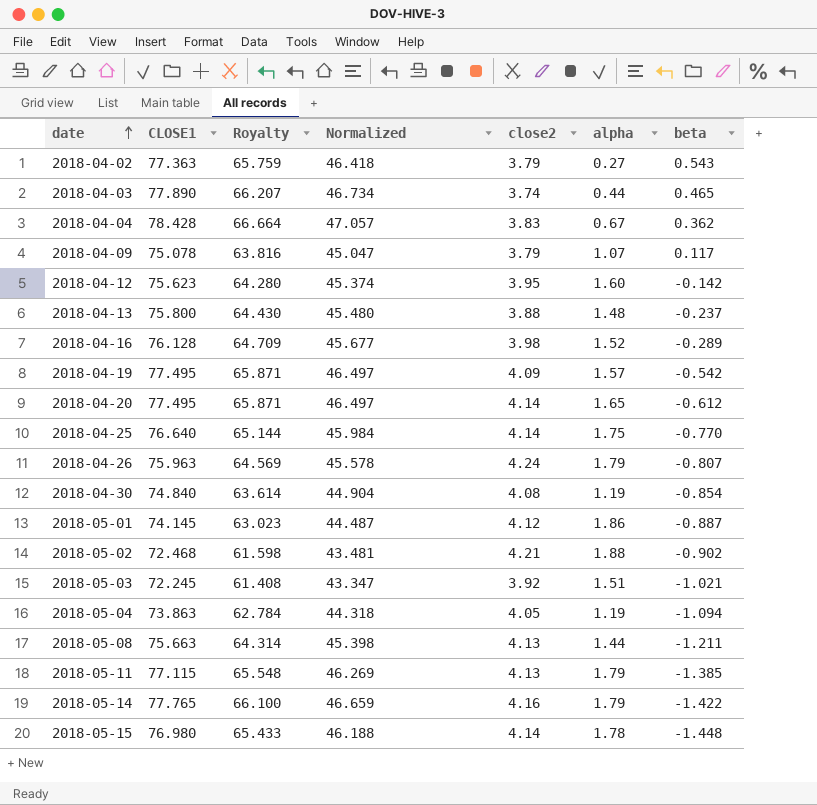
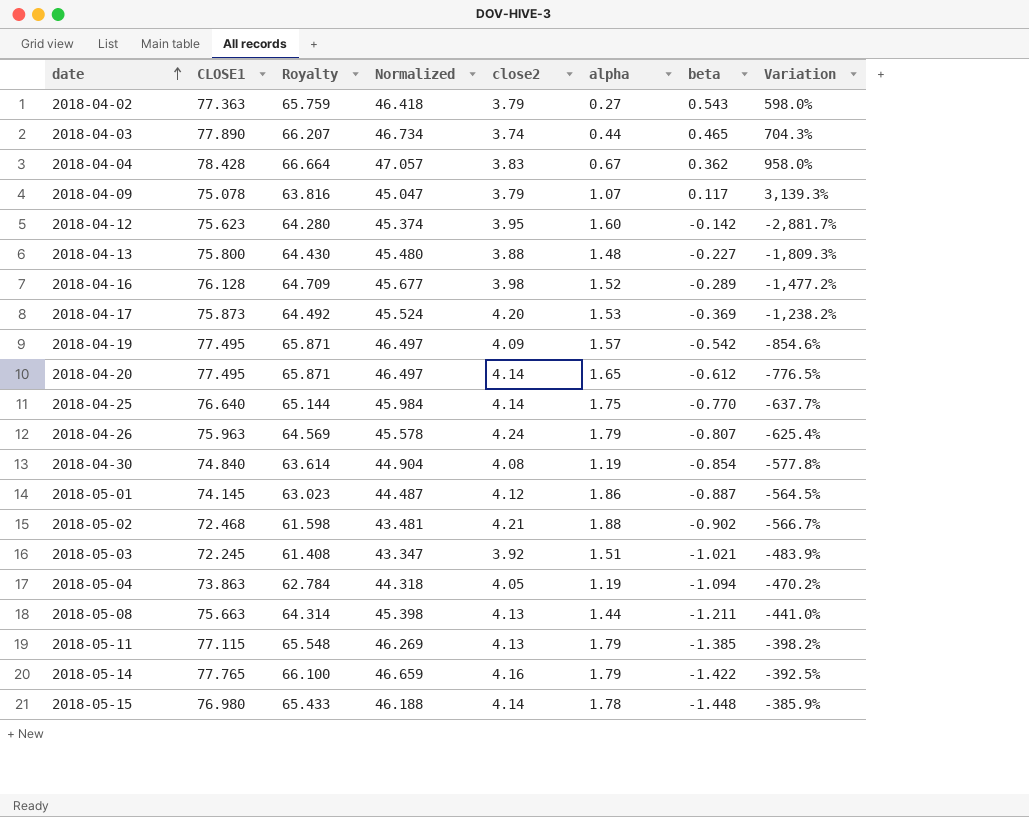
column Variation | formula: none -> ([close2] - [beta]) / [beta]
2018-04-13 | beta: -0.237 -> -0.227
row 2018-04-17: none -> 75.873 | 64.492 | 45.524 | 4.20 | 1.53 | -0.369 | -1,238.2%

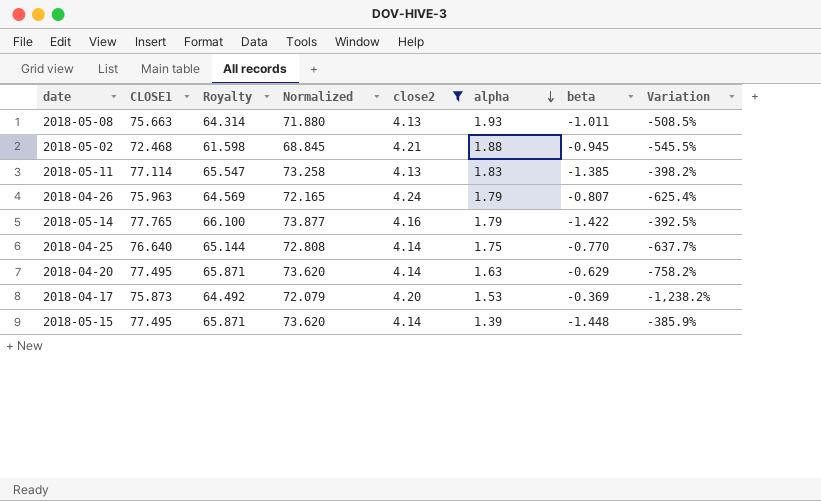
filter: none -> close2 >= 4.13
row order: date ascending -> alpha descending
column Normalized | formula: [CLOSE1] * 0.6 -> [CLOSE1] * 0.95
2018-05-08 | alpha: 1.44 -> 1.93
2018-05-08 | beta: -1.211 -> -1.011
2018-05-08 | Variation: -441.0% -> -508.5%
2018-05-02 | beta: -0.902 -> -0.945
2018-05-02 | Variation: -566.7% -> -545.5%
2018-05-11 | CLOSE1: 77.115 -> 77.114
2018-05-11 | Royalty: 65.548 -> 65.547
2018-05-11 | alpha: 1.79 -> 1.83
2018-04-20 | alpha: 1.65 -> 1.63
2018-04-20 | beta: -0.612 -> -0.629
2018-04-20 | Variation: -776.5% -> -758.2%
2018-05-15 | CLOSE1: 76.980 -> 77.495
2018-05-15 | Royalty: 65.433 -> 65.871
2018-05-15 | alpha: 1.78 -> 1.39

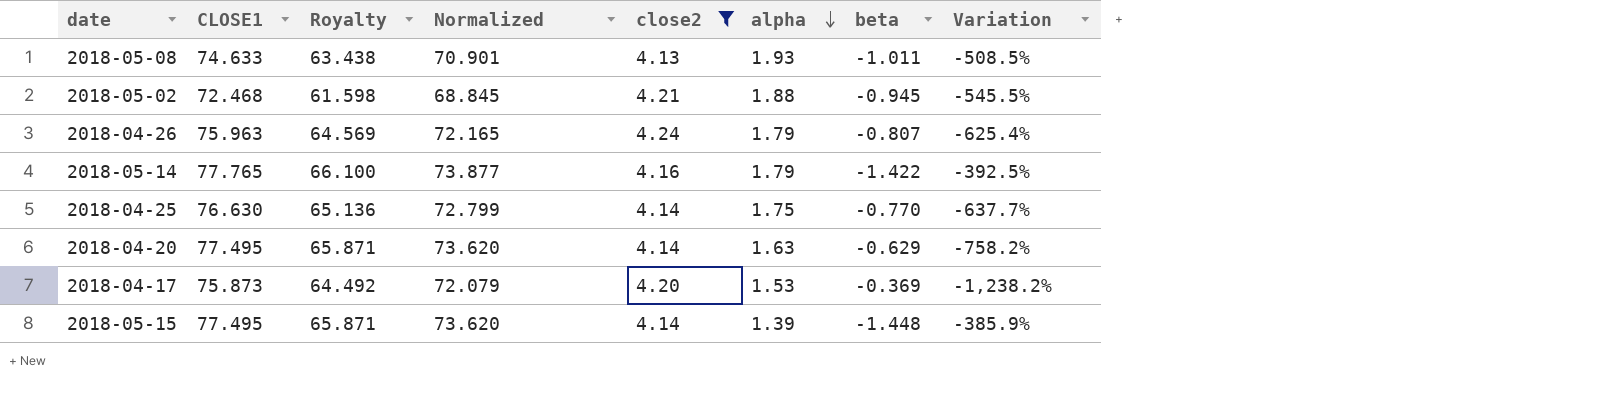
row 2018-05-11: 77.114 | 65.547 | 73.258 | 4.13 | 1.83 | -1.385 | -398.2% -> none
2018-05-08 | CLOSE1: 75.663 -> 74.633
2018-05-08 | Royalty: 64.314 -> 63.438
2018-05-08 | Normalized: 71.880 -> 70.901
2018-04-25 | CLOSE1: 76.640 -> 76.630
2018-04-25 | Royalty: 65.144 -> 65.136
2018-04-25 | Normalized: 72.808 -> 72.799

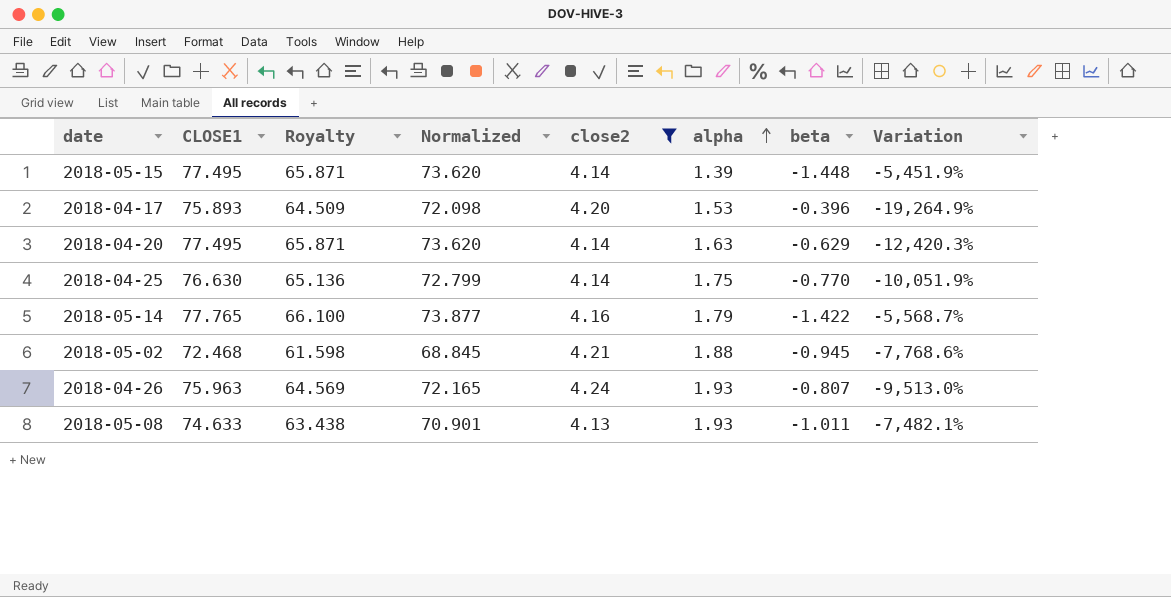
row order: alpha descending -> alpha ascending
column Variation | formula: ([close2] - [beta]) / [beta] -> ([CLOSE1] - [beta]) / [beta]
2018-04-17 | CLOSE1: 75.873 -> 75.893
2018-04-17 | Royalty: 64.492 -> 64.509
2018-04-17 | Normalized: 72.079 -> 72.098
2018-04-17 | beta: -0.369 -> -0.396
2018-04-26 | alpha: 1.79 -> 1.93

